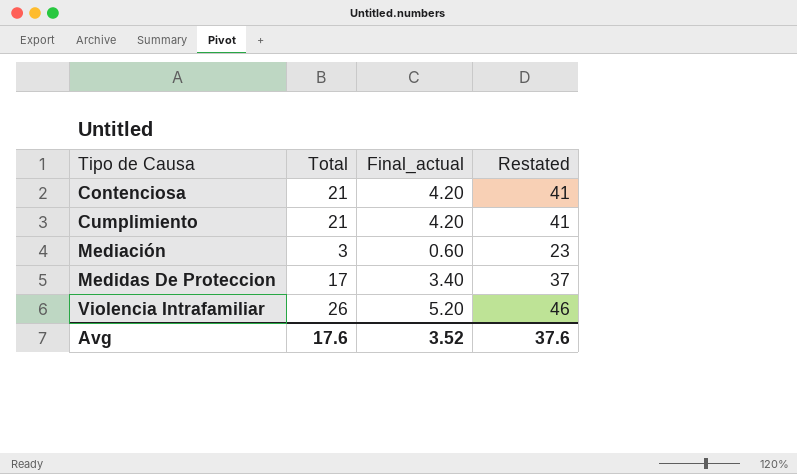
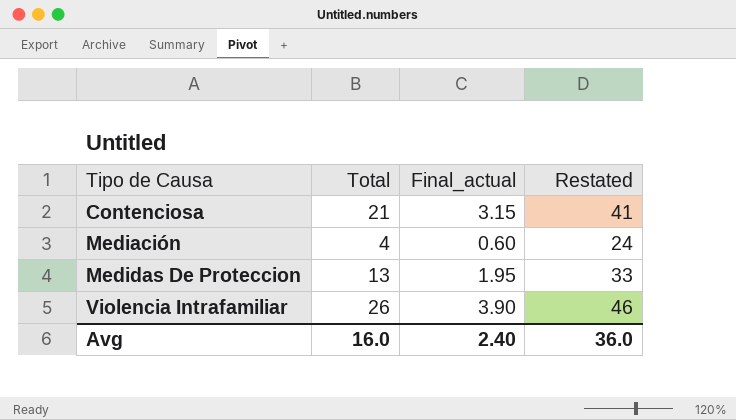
column Final_actual | formula: [Total] * 0.2 -> [Total] * 0.15
row Cumplimiento: 21 | 4.20 | 41 -> none
Mediación | Total: 3 -> 4
Mediación | Restated: 23 -> 24
Medidas De Proteccion | Total: 17 -> 13
Medidas De Proteccion | Restated: 37 -> 33
Avg | Total: 17.6 -> 16.0
Avg | Final_actual: 3.52 -> 2.40
Avg | Restated: 37.6 -> 36.0

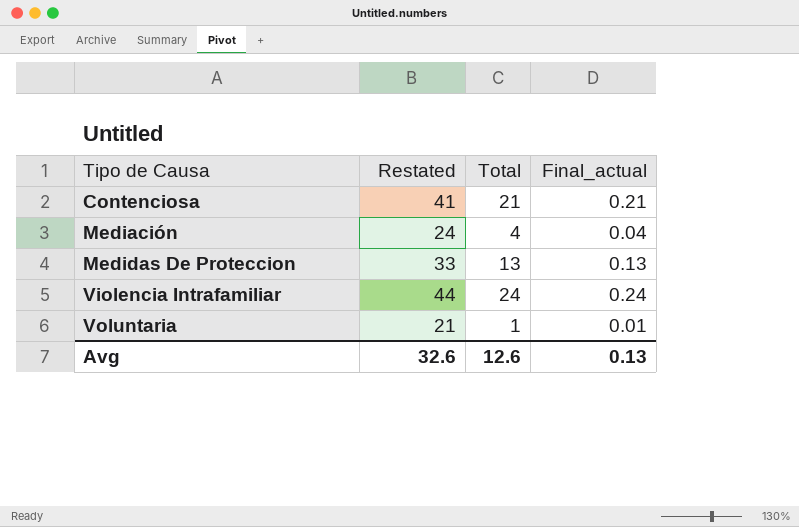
column Restated | position: 4 -> 2
column Final_actual | formula: [Total] * 0.15 -> [Total] * 0.01
Violencia Intrafamiliar | Restated: 46 -> 44
Violencia Intrafamiliar | Total: 26 -> 24
row Voluntaria: none -> 21 | 1 | 0.01
Avg | Restated: 36.0 -> 32.6
Avg | Total: 16.0 -> 12.6
Avg | Final_actual: 2.40 -> 0.13

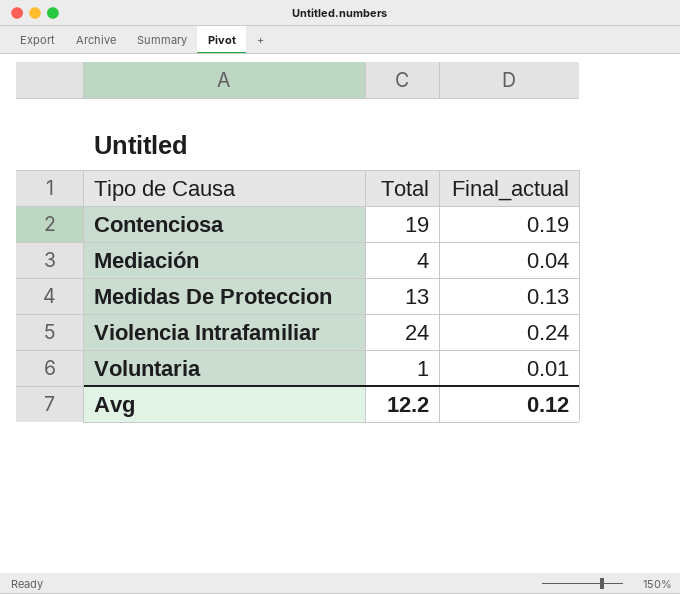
column Restated | formula: [Total] + 20 -> none
Contenciosa | Total: 21 -> 19
Contenciosa | Final_actual: 0.21 -> 0.19
Avg | Total: 12.6 -> 12.2
Avg | Final_actual: 0.13 -> 0.12

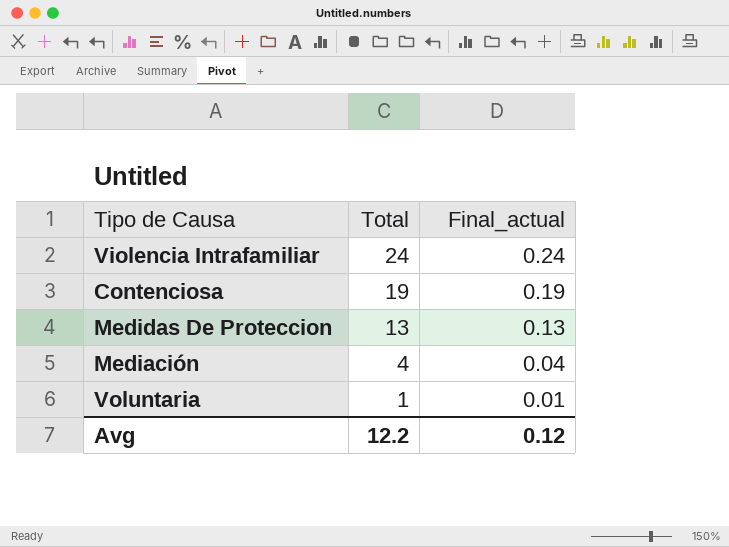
row order: Tipo de Causa ascending -> Total descending

